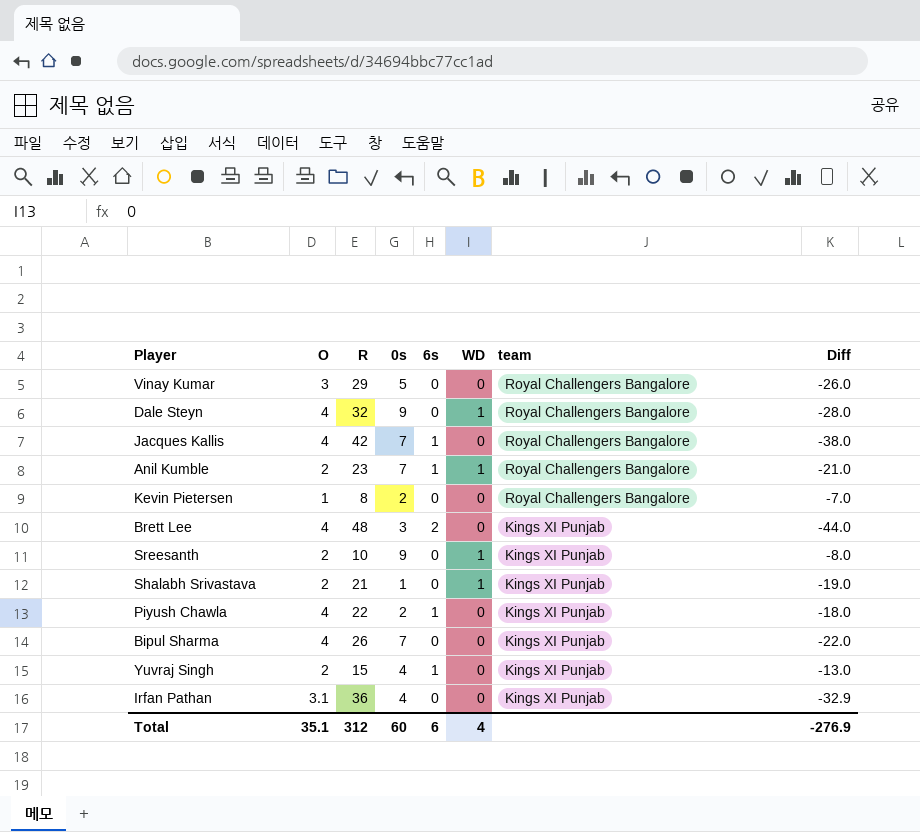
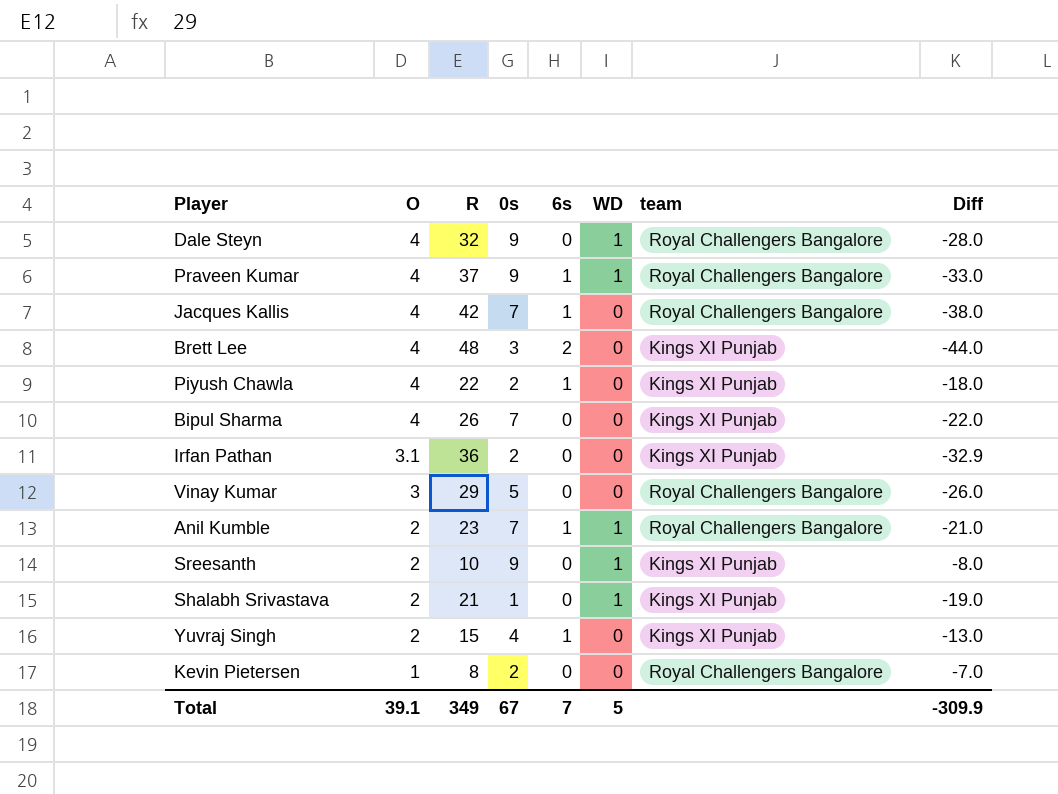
row order: team descending -> O descending
row Praveen Kumar: none -> 4 | 37 | 9 | 1 | 1 | Royal Challengers Bangalore | -33.0
Irfan Pathan | 0s: 4 -> 2
Total | O: 35.1 -> 39.1
Total | R: 312 -> 349
Total | 0s: 60 -> 67
Total | 6s: 6 -> 7
Total | WD: 4 -> 5
Total | Diff: -276.9 -> -309.9

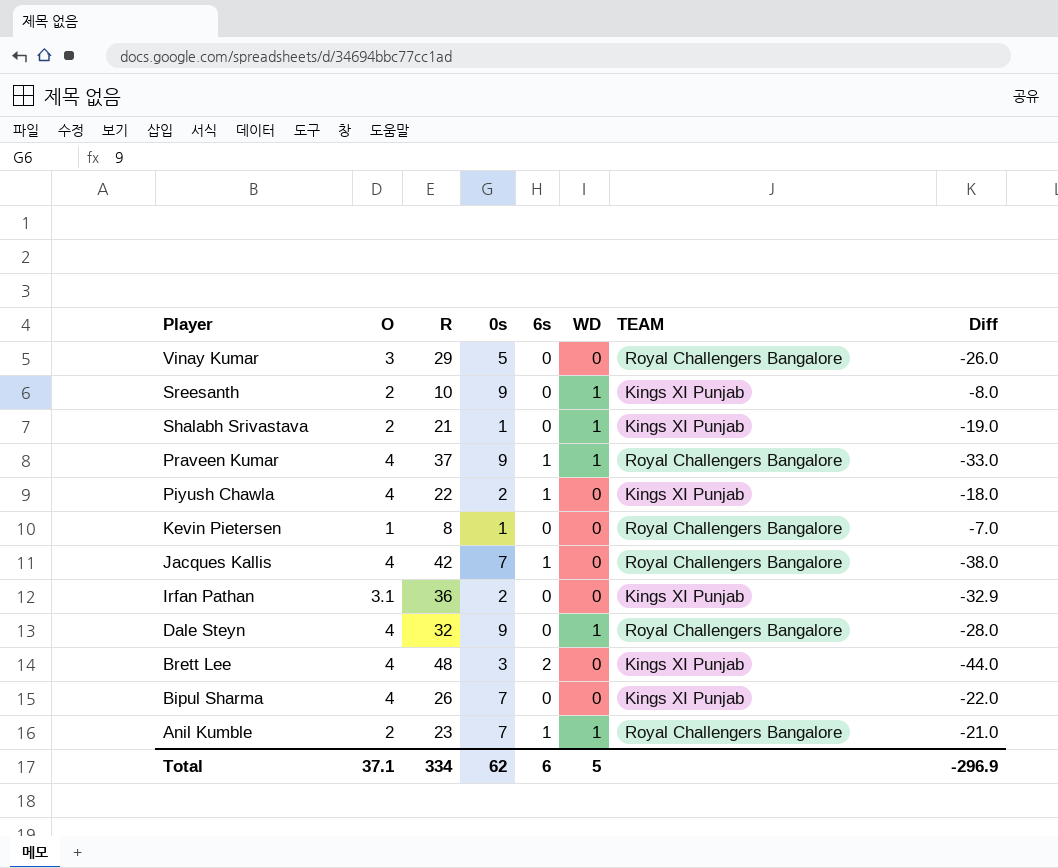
row order: O descending -> Player descending
column name: team -> TEAM
row Yuvraj Singh: 2 | 15 | 4 | 1 | 0 | Kings XI Punjab | -13.0 -> none
Kevin Pietersen | 0s: 2 -> 1
Total | O: 39.1 -> 37.1
Total | R: 349 -> 334
Total | 0s: 67 -> 62
Total | 6s: 7 -> 6
Total | Diff: -309.9 -> -296.9

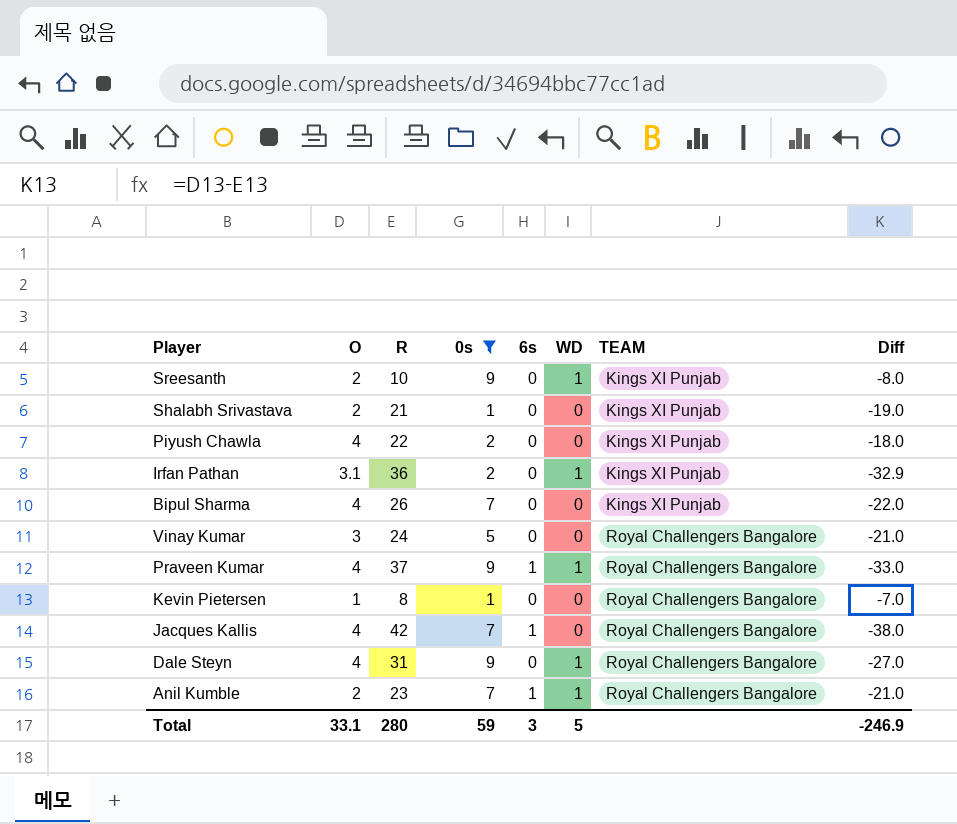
filter: none -> 0s != 3
row order: Player descending -> TEAM ascending
Shalabh Srivastava | WD: 1 -> 0
Piyush Chawla | 6s: 1 -> 0
Irfan Pathan | WD: 0 -> 1
Vinay Kumar | R: 29 -> 24
Vinay Kumar | Diff: -26.0 -> -21.0
Dale Steyn | R: 32 -> 31
Dale Steyn | Diff: -28.0 -> -27.0
Total | O: 37.1 -> 33.1
Total | R: 334 -> 280
Total | 0s: 62 -> 59
Total | 6s: 6 -> 3
Total | Diff: -296.9 -> -246.9

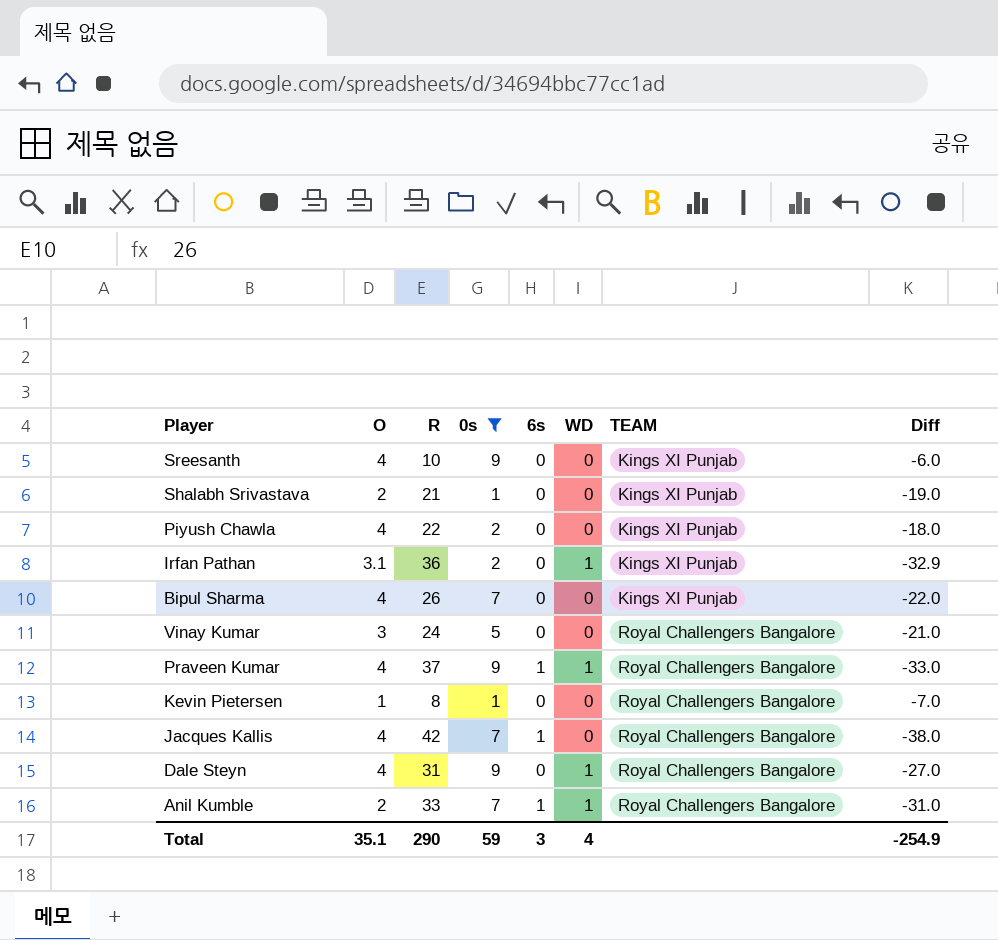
Sreesanth | O: 2 -> 4
Sreesanth | WD: 1 -> 0
Sreesanth | Diff: -8.0 -> -6.0
Anil Kumble | R: 23 -> 33
Anil Kumble | Diff: -21.0 -> -31.0
Total | O: 33.1 -> 35.1
Total | R: 280 -> 290
Total | WD: 5 -> 4
Total | Diff: -246.9 -> -254.9

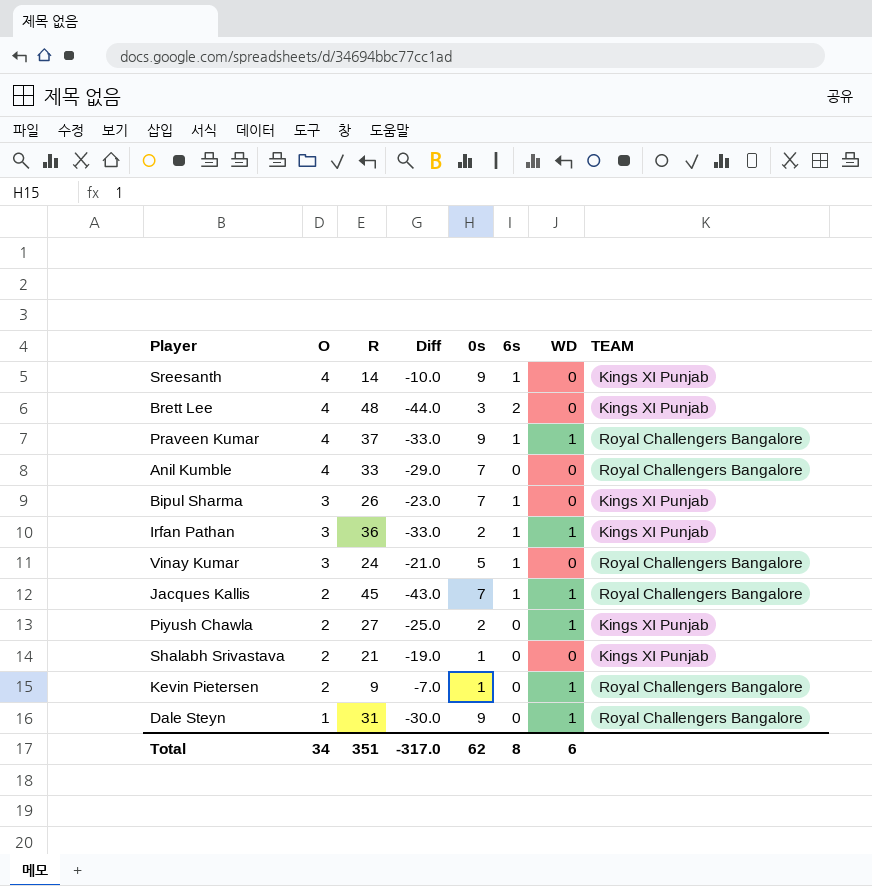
filter: 0s != 3 -> none
row order: TEAM ascending -> O descending
column Diff | position: 8 -> 4
Sreesanth | R: 10 -> 14
Sreesanth | Diff: -6.0 -> -10.0
Sreesanth | 6s: 0 -> 1
Anil Kumble | O: 2 -> 4
Anil Kumble | Diff: -31.0 -> -29.0
Anil Kumble | 6s: 1 -> 0
Anil Kumble | WD: 1 -> 0
Bipul Sharma | O: 4 -> 3
Bipul Sharma | Diff: -22.0 -> -23.0
Bipul Sharma | 6s: 0 -> 1
Irfan Pathan | O: 3.1 -> 3
Irfan Pathan | Diff: -32.9 -> -33.0
Irfan Pathan | 6s: 0 -> 1
Vinay Kumar | 6s: 0 -> 1
Jacques Kallis | O: 4 -> 2
Jacques Kallis | R: 42 -> 45
Jacques Kallis | Diff: -38.0 -> -43.0
Jacques Kallis | WD: 0 -> 1
Piyush Chawla | O: 4 -> 2
Piyush Chawla | R: 22 -> 27
Piyush Chawla | Diff: -18.0 -> -25.0
Piyush Chawla | WD: 0 -> 1
Kevin Pietersen | O: 1 -> 2
Kevin Pietersen | R: 8 -> 9
Kevin Pietersen | WD: 0 -> 1
Dale Steyn | O: 4 -> 1
Dale Steyn | Diff: -27.0 -> -30.0
Total | O: 35.1 -> 34
Total | R: 290 -> 351
Total | Diff: -254.9 -> -317.0
Total | 0s: 59 -> 62
Total | 6s: 3 -> 8
Total | WD: 4 -> 6

